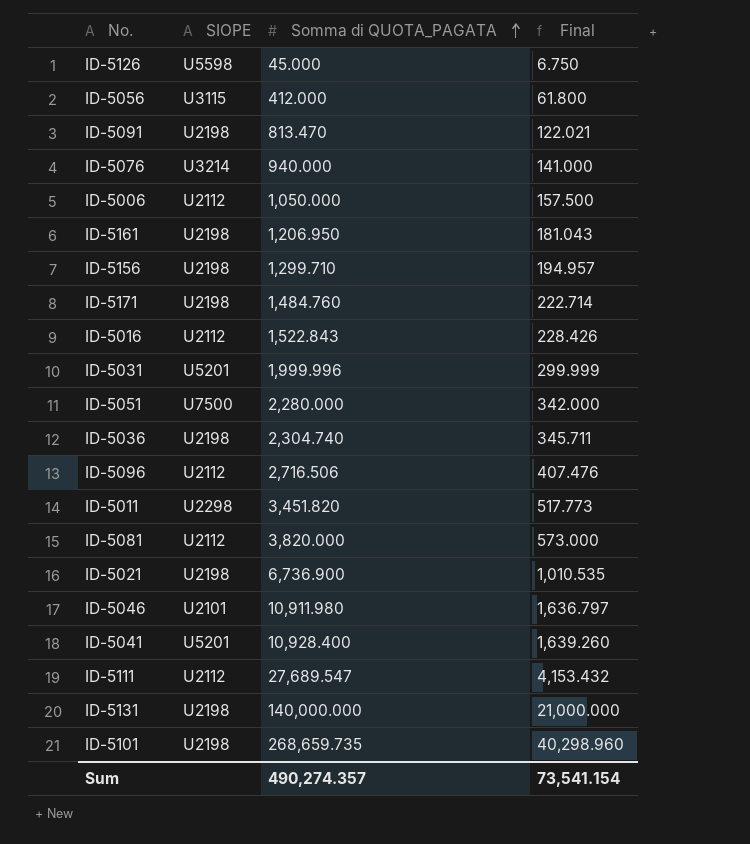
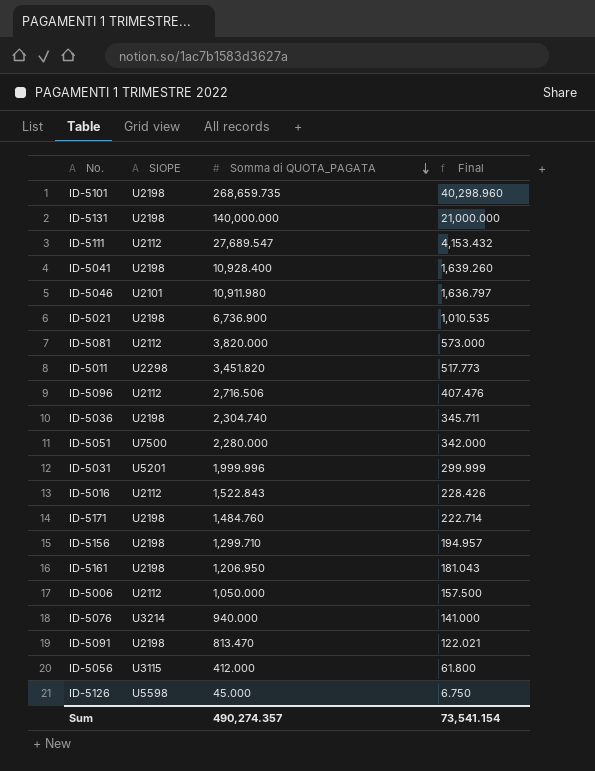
row order: Somma di QUOTA_PAGATA ascending -> Somma di QUOTA_PAGATA descending
ID-5041 | SIOPE: U5201 -> U2198

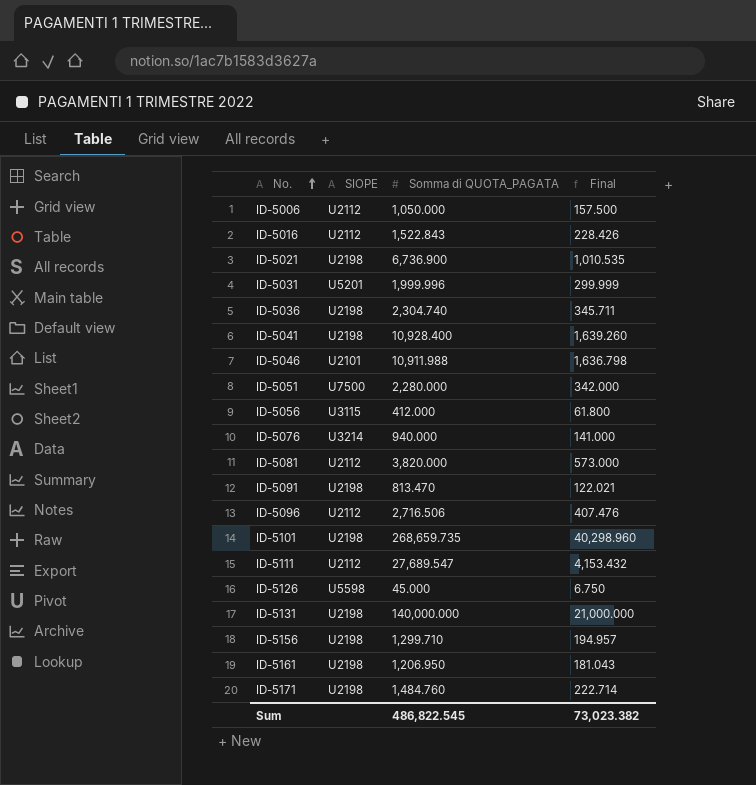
row order: Somma di QUOTA_PAGATA descending -> No. ascending
row ID-5011: U2298 | 3,451.820 | 517.773 -> none
ID-5046 | Somma di QUOTA_PAGATA: 10,911.980 -> 10,911.988
ID-5046 | Final: 1,636.797 -> 1,636.798
Sum | Somma di QUOTA_PAGATA: 490,274.357 -> 486,822.545
Sum | Final: 73,541.154 -> 73,023.382

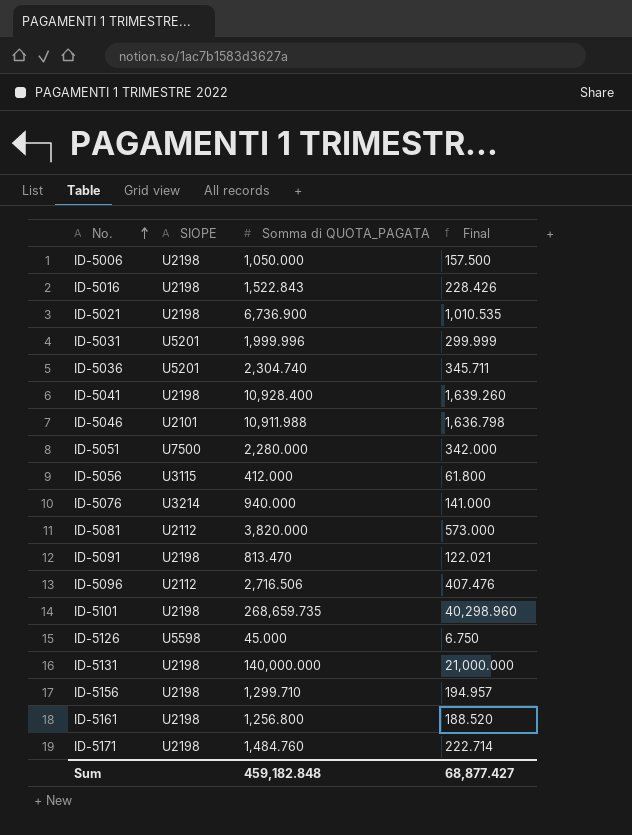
row ID-5111: U2112 | 27,689.547 | 4,153.432 -> none
ID-5006 | SIOPE: U2112 -> U2198
ID-5016 | SIOPE: U2112 -> U2198
ID-5036 | SIOPE: U2198 -> U5201
ID-5161 | Somma di QUOTA_PAGATA: 1,206.950 -> 1,256.800
ID-5161 | Final: 181.043 -> 188.520
Sum | Somma di QUOTA_PAGATA: 486,822.545 -> 459,182.848
Sum | Final: 73,023.382 -> 68,877.427

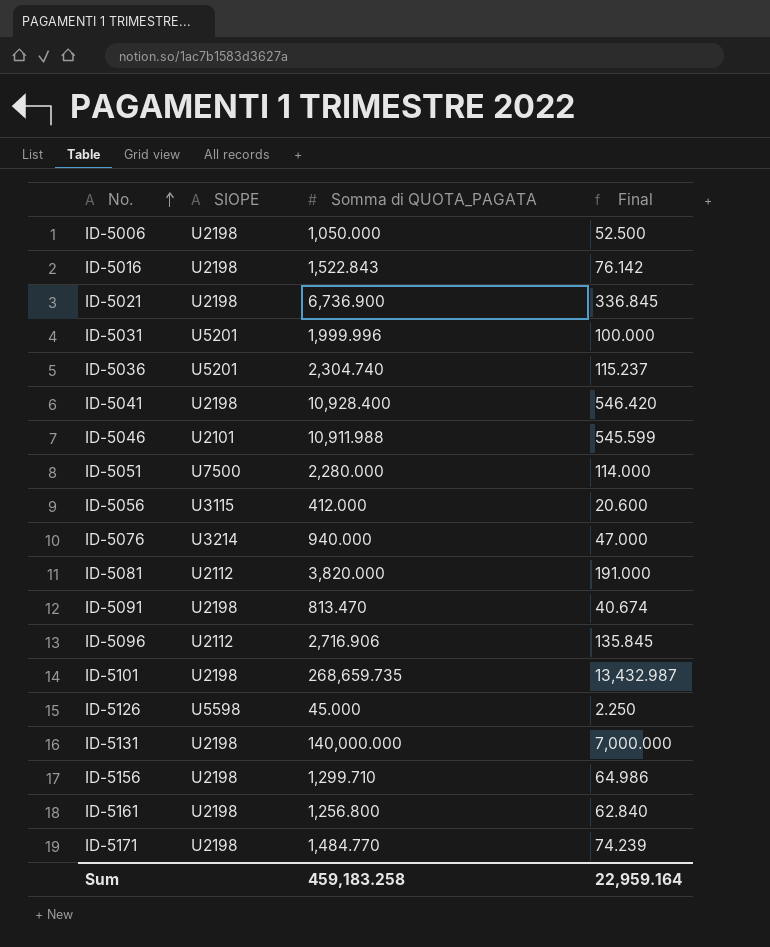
column Final | formula: [Somma di QUOTA_PAGATA] * 0.15 -> [Somma di QUOTA_PAGATA] * 0.05
ID-5096 | Somma di QUOTA_PAGATA: 2,716.506 -> 2,716.906
ID-5171 | Somma di QUOTA_PAGATA: 1,484.760 -> 1,484.770
Sum | Somma di QUOTA_PAGATA: 459,182.848 -> 459,183.258
Sum | Final: 68,877.427 -> 22,959.164

